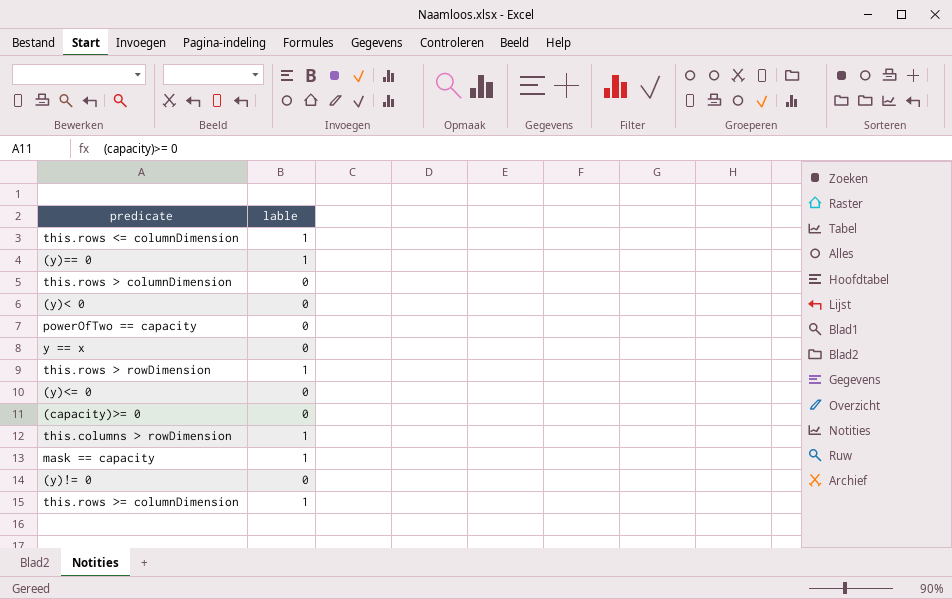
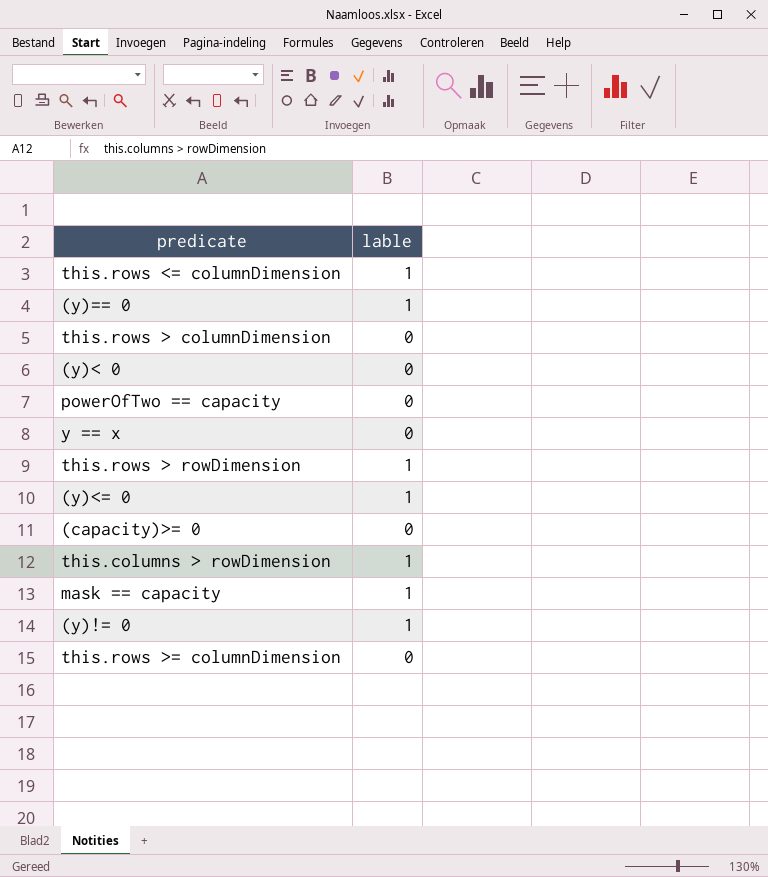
(y)<= 0 | lable: 0 -> 1
(y)!= 0 | lable: 0 -> 1
this.rows >= columnDimension | lable: 1 -> 0

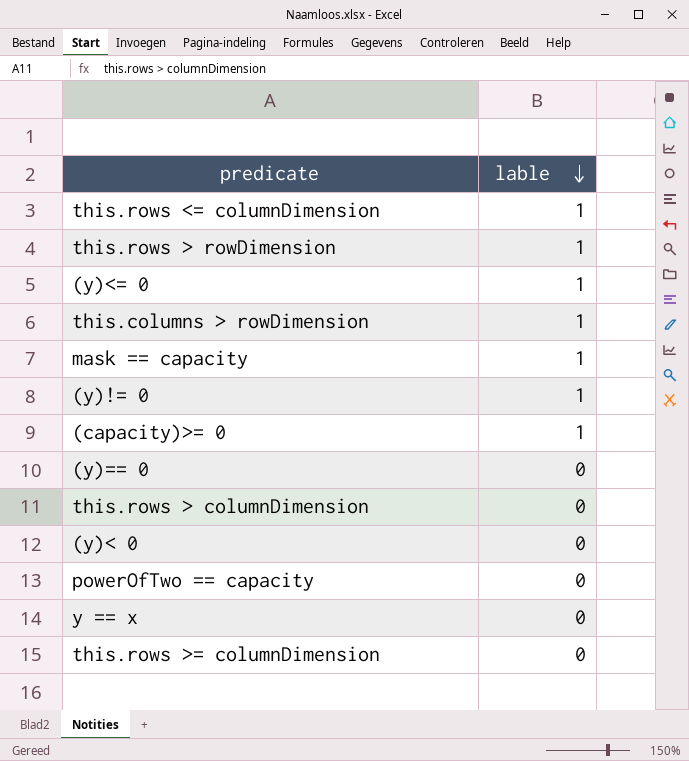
row order: none -> lable descending
(capacity)>= 0 | lable: 0 -> 1
(y)== 0 | lable: 1 -> 0

